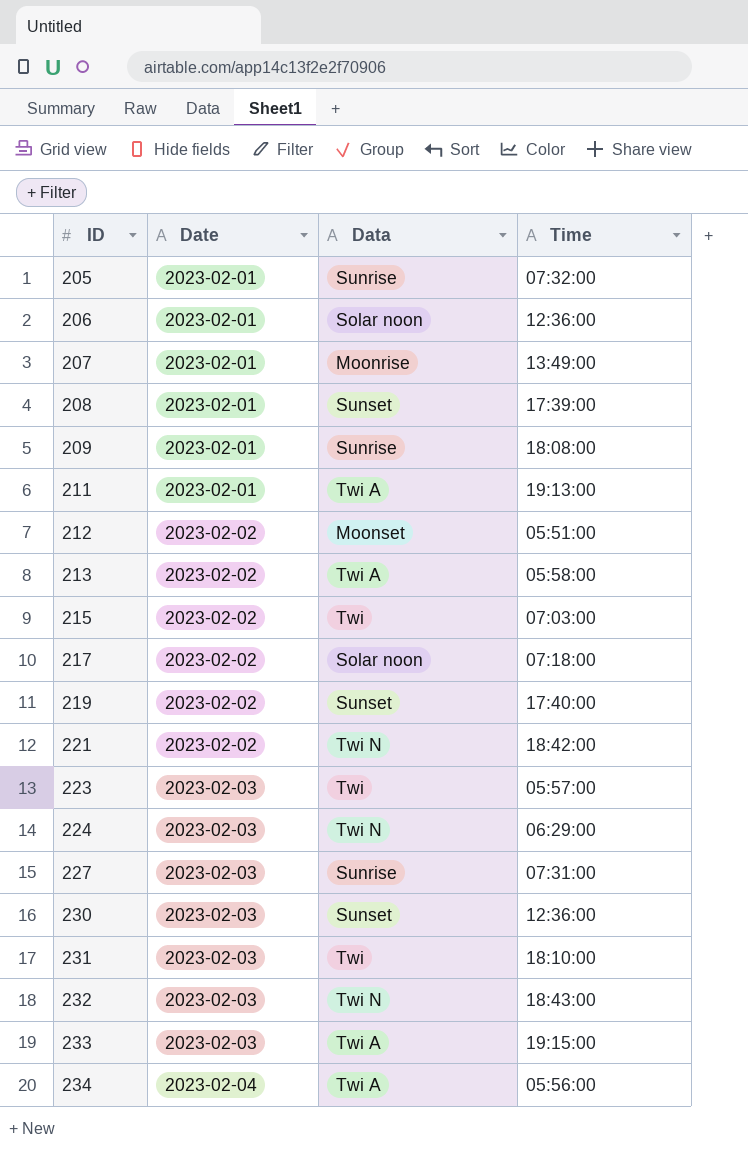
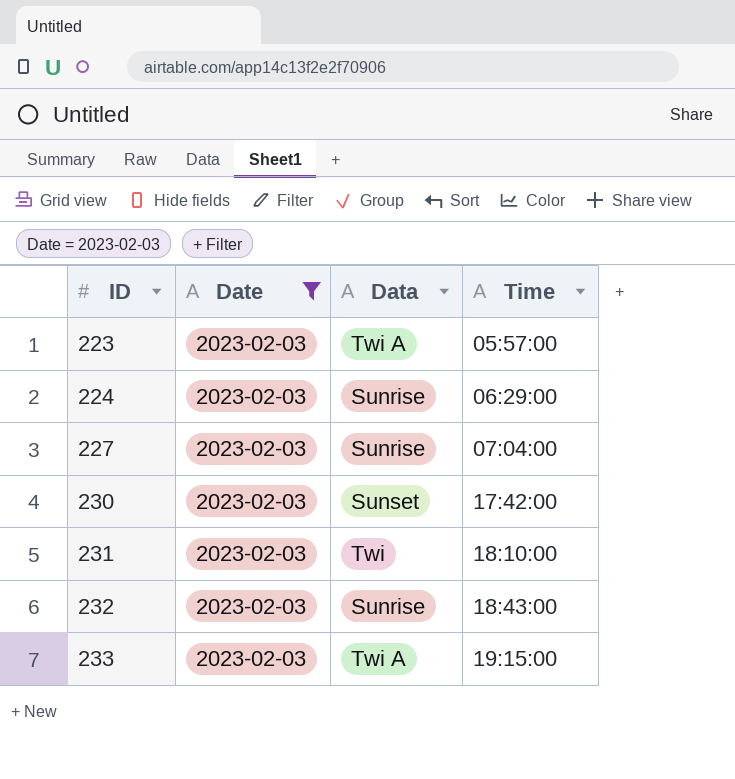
filter: none -> Date = 2023-02-03
223 | Data: Twi -> Twi A
224 | Data: Twi N -> Sunrise
227 | Time: 07:31:00 -> 07:04:00
230 | Time: 12:36:00 -> 17:42:00
232 | Data: Twi N -> Sunrise

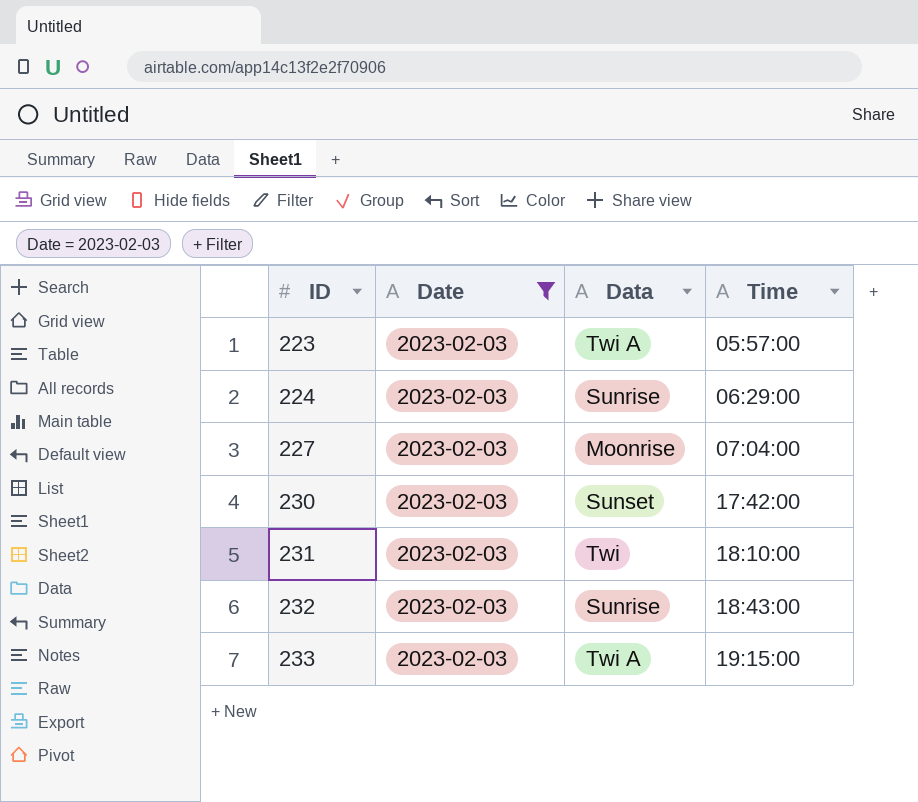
227 | Data: Sunrise -> Moonrise

